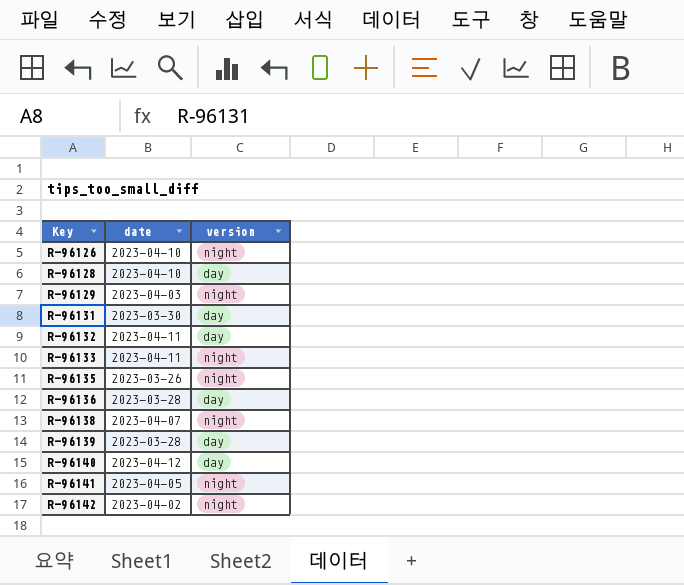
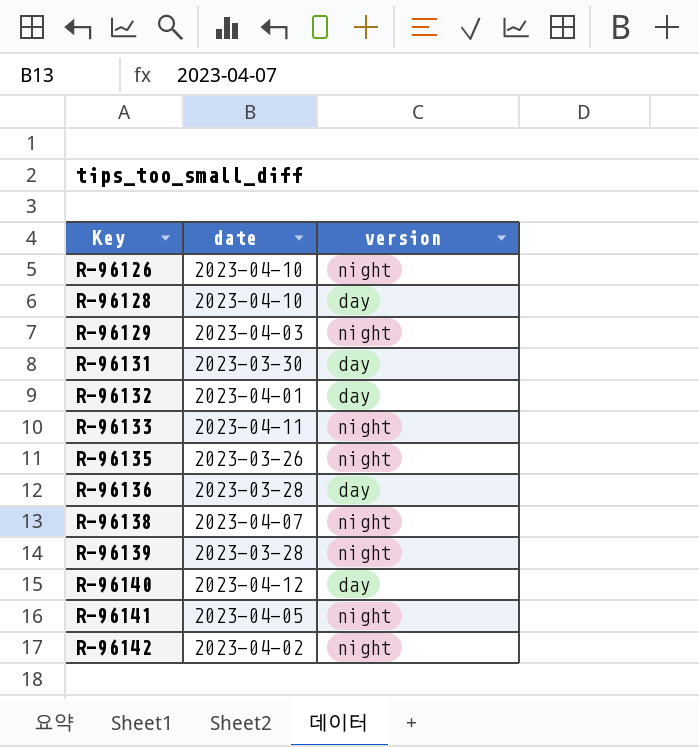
R-96132 | date: 2023-04-11 -> 2023-04-01
R-96139 | version: day -> night

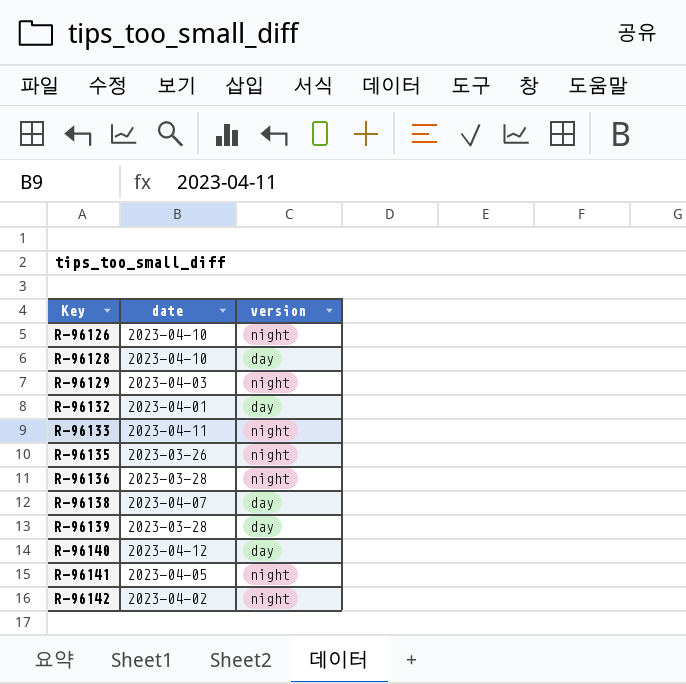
row R-96131: 2023-03-30 | day -> none
R-96136 | version: day -> night
R-96138 | version: night -> day
R-96139 | version: night -> day

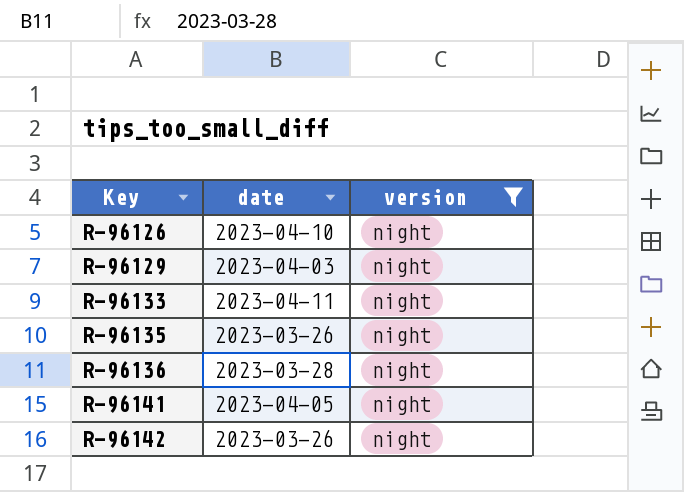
filter: none -> version = night
R-96142 | date: 2023-04-02 -> 2023-03-26

